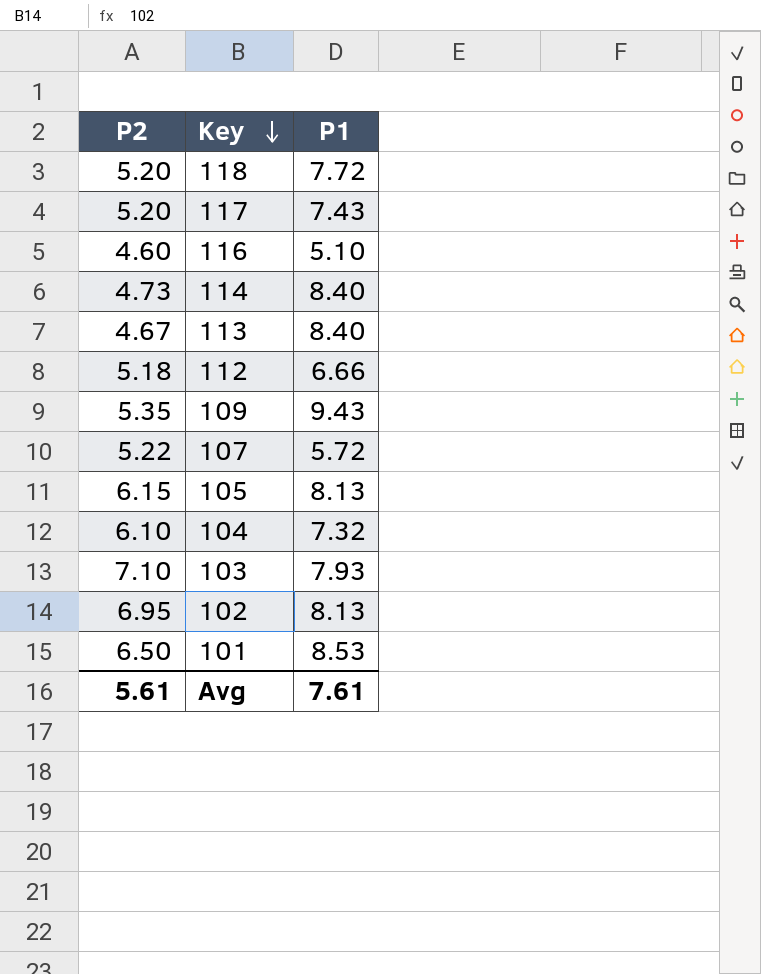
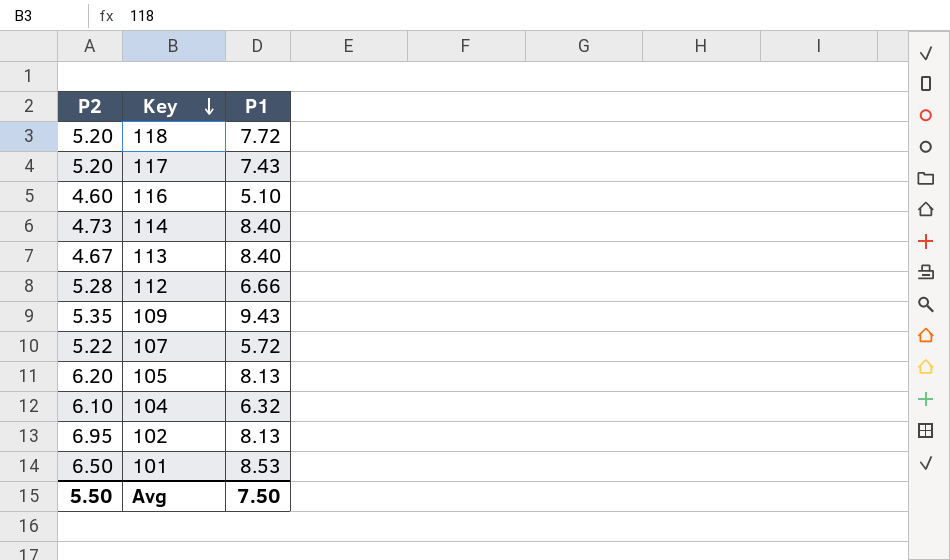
row 103: 7.10 | 7.93 -> none
112 | P2: 5.18 -> 5.28
105 | P2: 6.15 -> 6.20
104 | P1: 7.32 -> 6.32
Avg | P2: 5.61 -> 5.50
Avg | P1: 7.61 -> 7.50

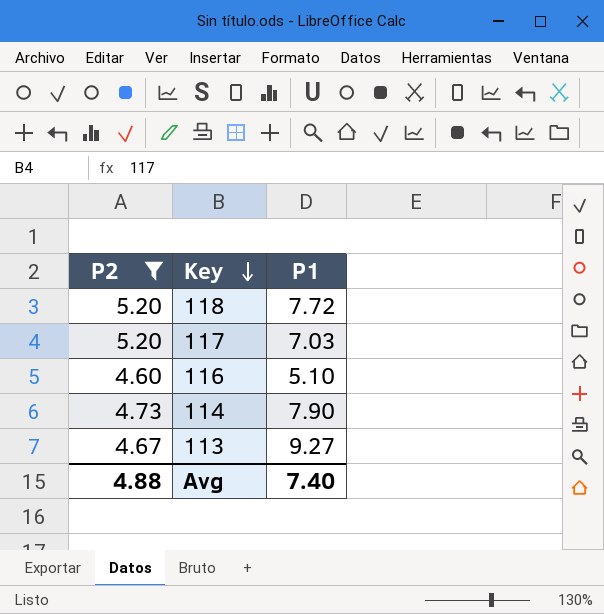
filter: none -> P2 <= 5.20
117 | P1: 7.43 -> 7.03
114 | P1: 8.40 -> 7.90
113 | P1: 8.40 -> 9.27
Avg | P2: 5.50 -> 4.88
Avg | P1: 7.50 -> 7.40

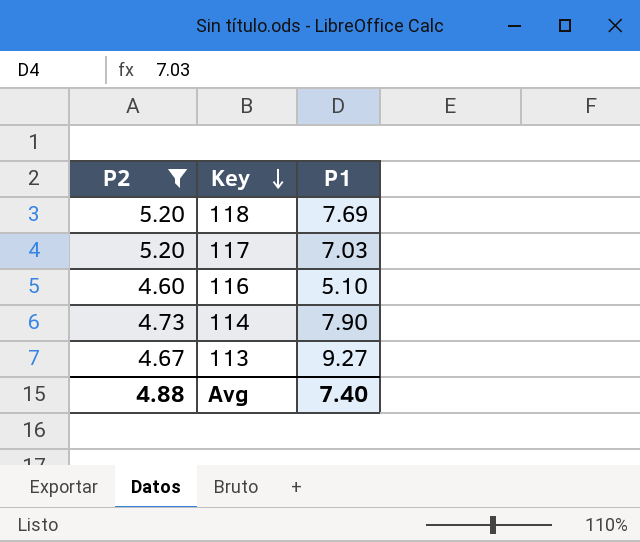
118 | P1: 7.72 -> 7.69

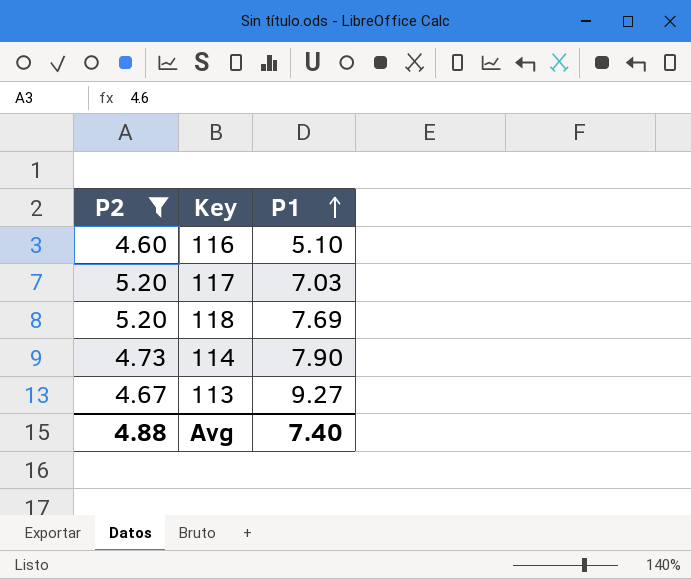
row order: Key descending -> P1 ascending

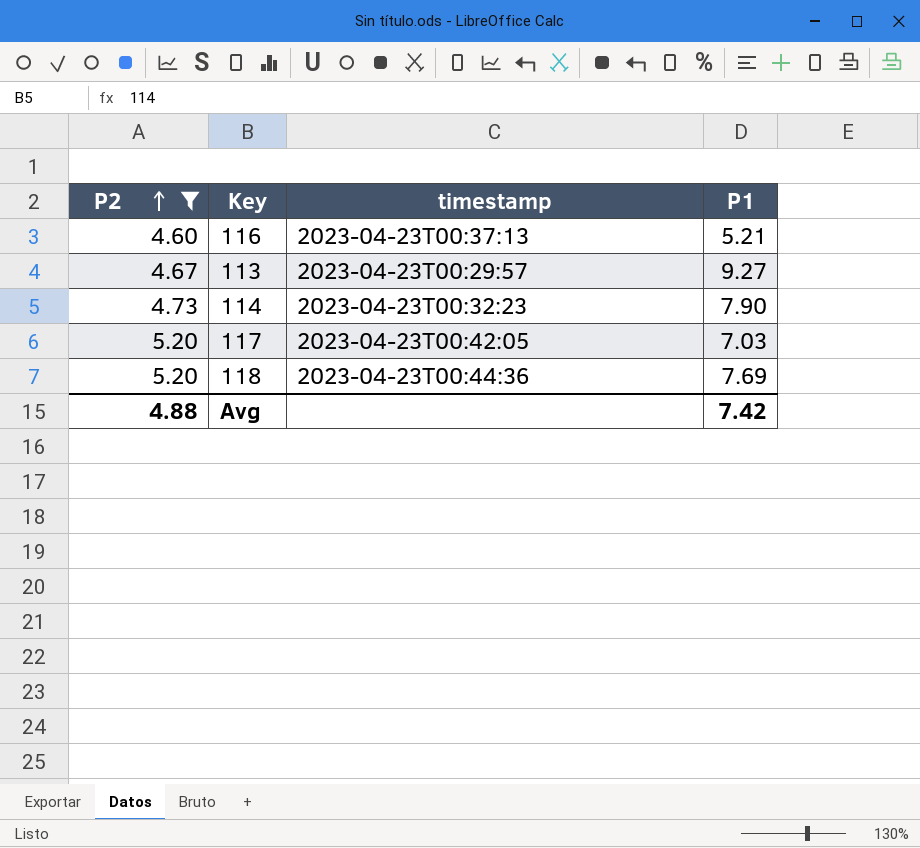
row order: P1 ascending -> P2 ascending
column timestamp | position: none -> 3
116 | P1: 5.10 -> 5.21
Avg | P1: 7.40 -> 7.42

